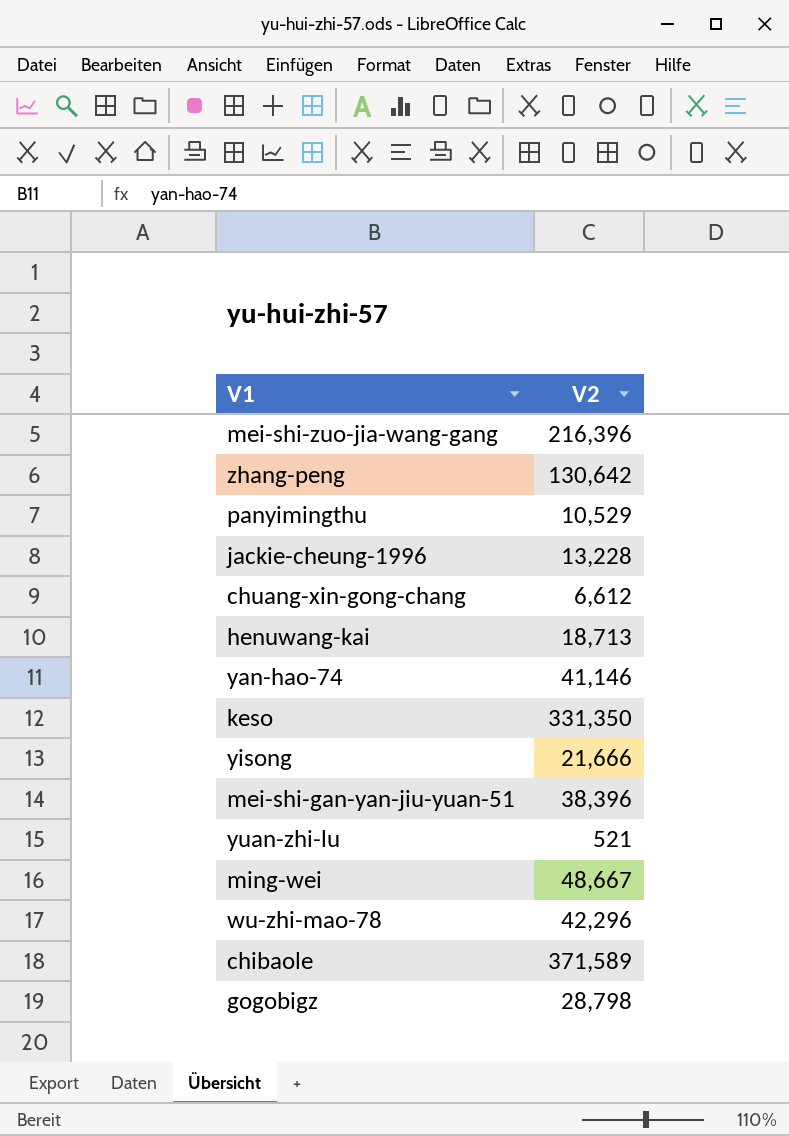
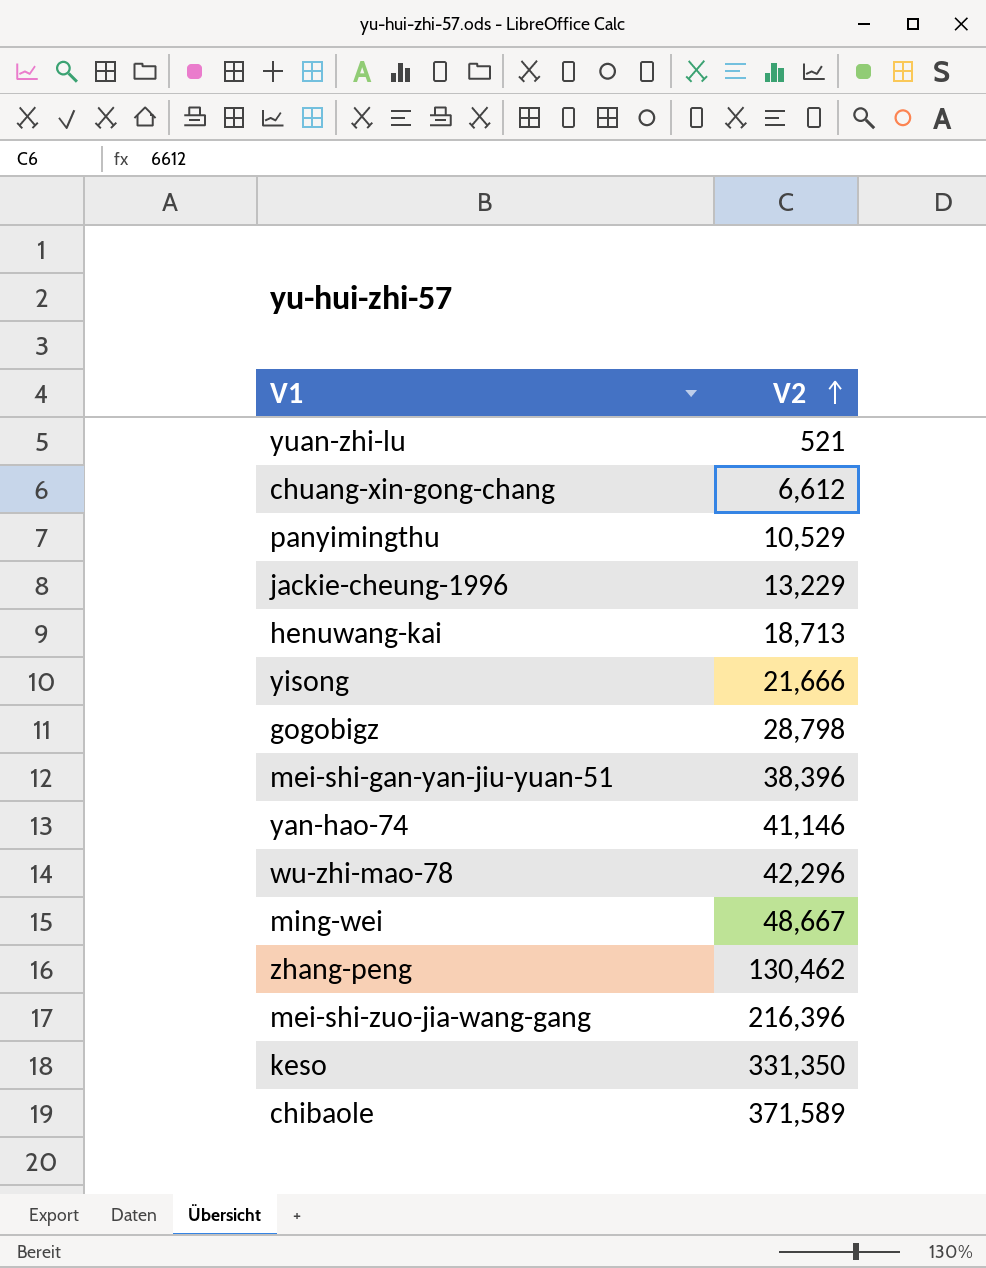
row order: none -> V2 ascending
jackie-cheung-1996 | V2: 13,228 -> 13,229
zhang-peng | V2: 130,642 -> 130,462

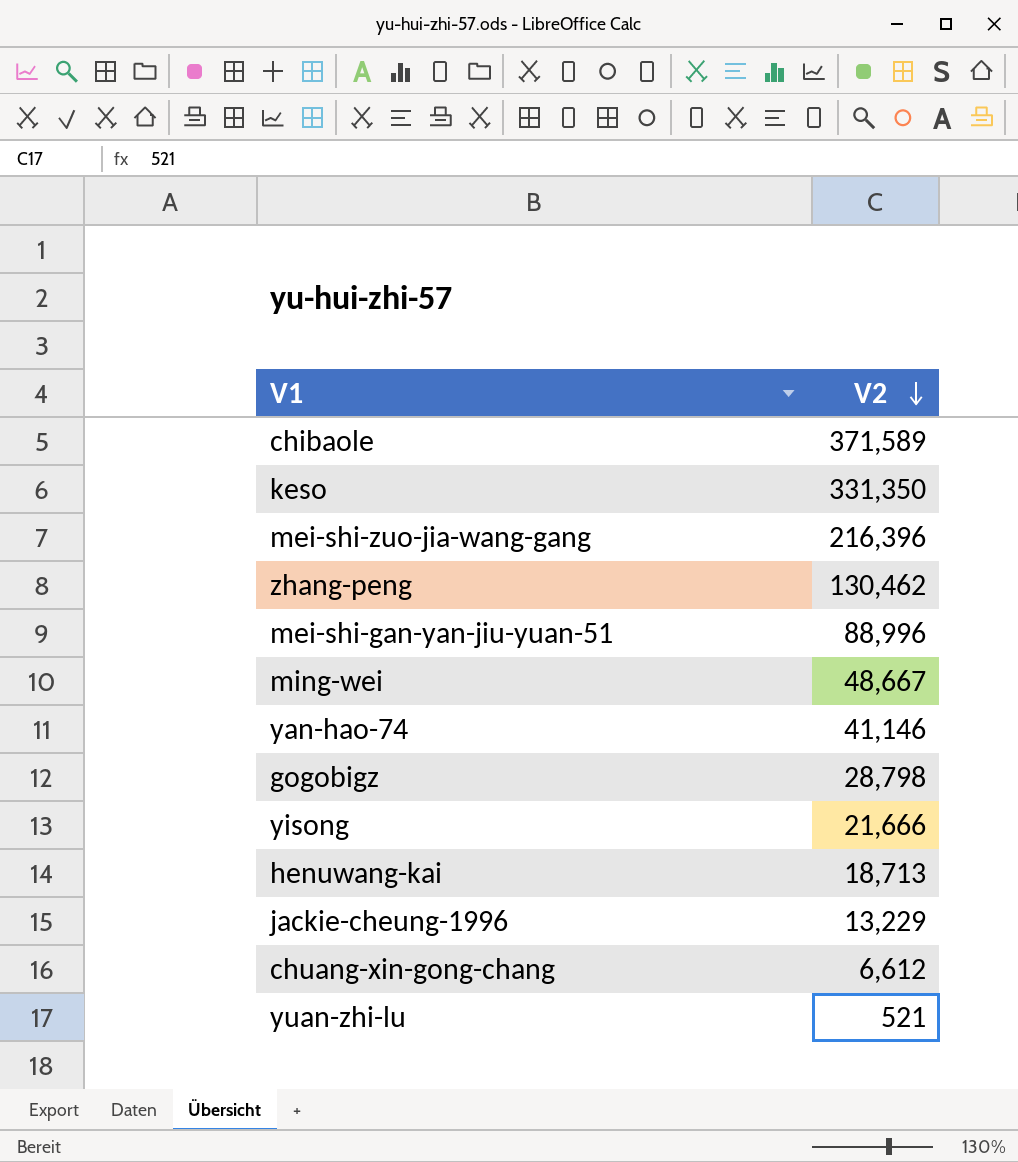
row order: V2 ascending -> V2 descending
row panyimingthu: 10,529 -> none
row wu-zhi-mao-78: 42,296 -> none
mei-shi-gan-yan-jiu-yuan-51 | V2: 38,396 -> 88,996

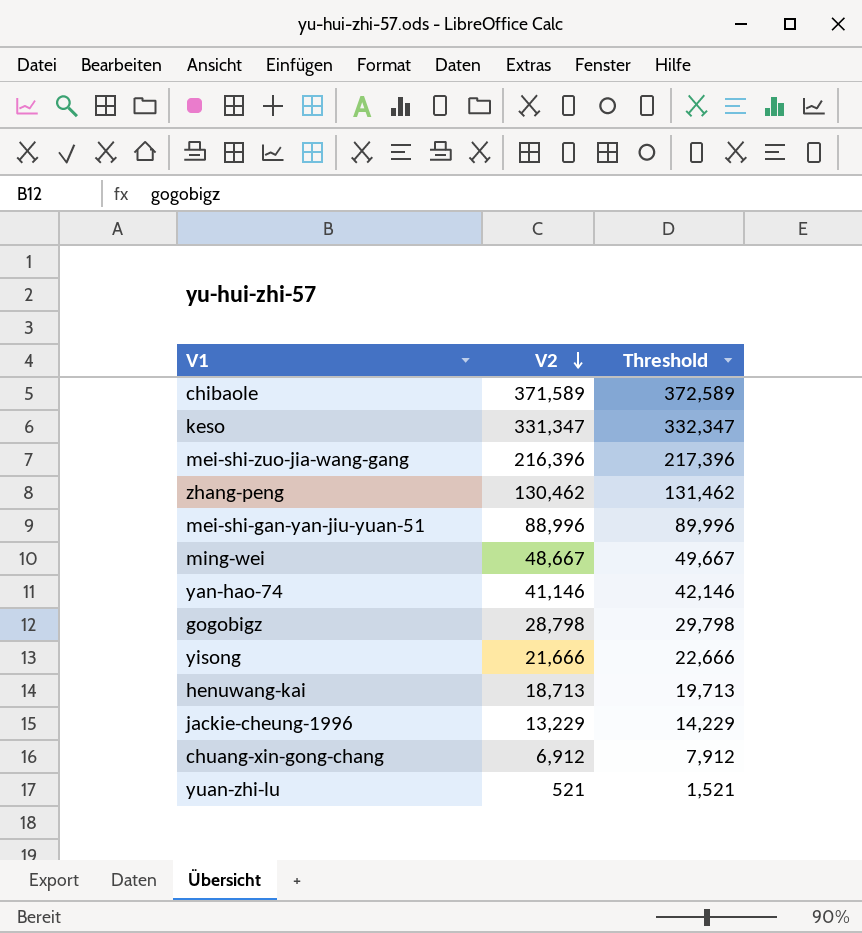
column Threshold | formula: none -> [V2] + 1000
keso | V2: 331,350 -> 331,347
chuang-xin-gong-chang | V2: 6,612 -> 6,912

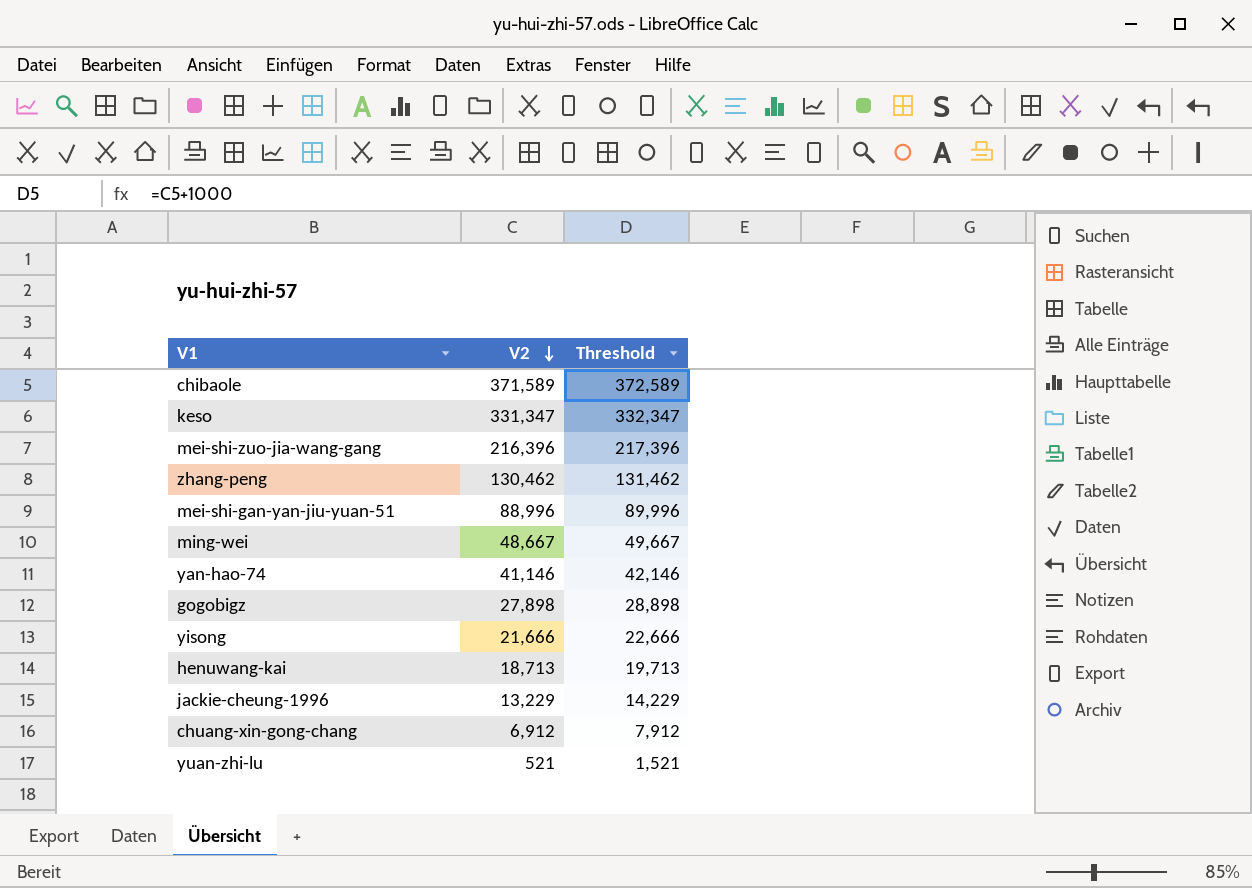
gogobigz | V2: 28,798 -> 27,898
gogobigz | Threshold: 29,798 -> 28,898

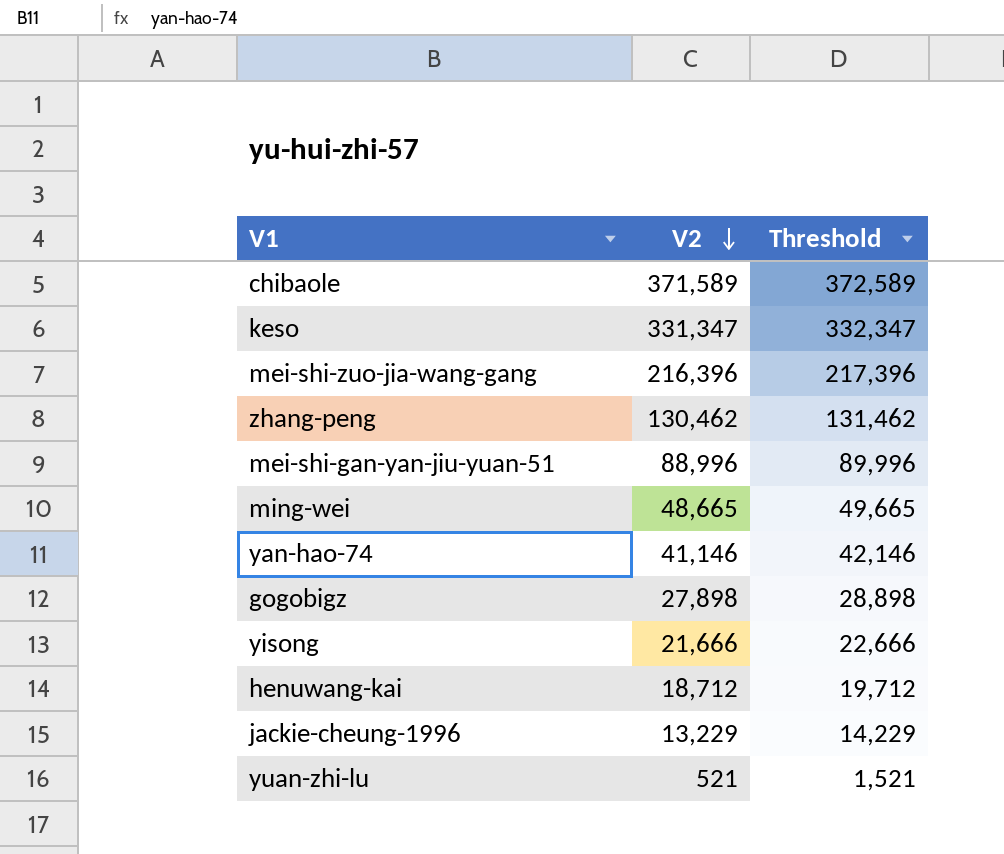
row chuang-xin-gong-chang: 6,912 | 7,912 -> none
ming-wei | V2: 48,667 -> 48,665
ming-wei | Threshold: 49,667 -> 49,665
henuwang-kai | V2: 18,713 -> 18,712
henuwang-kai | Threshold: 19,713 -> 19,712

